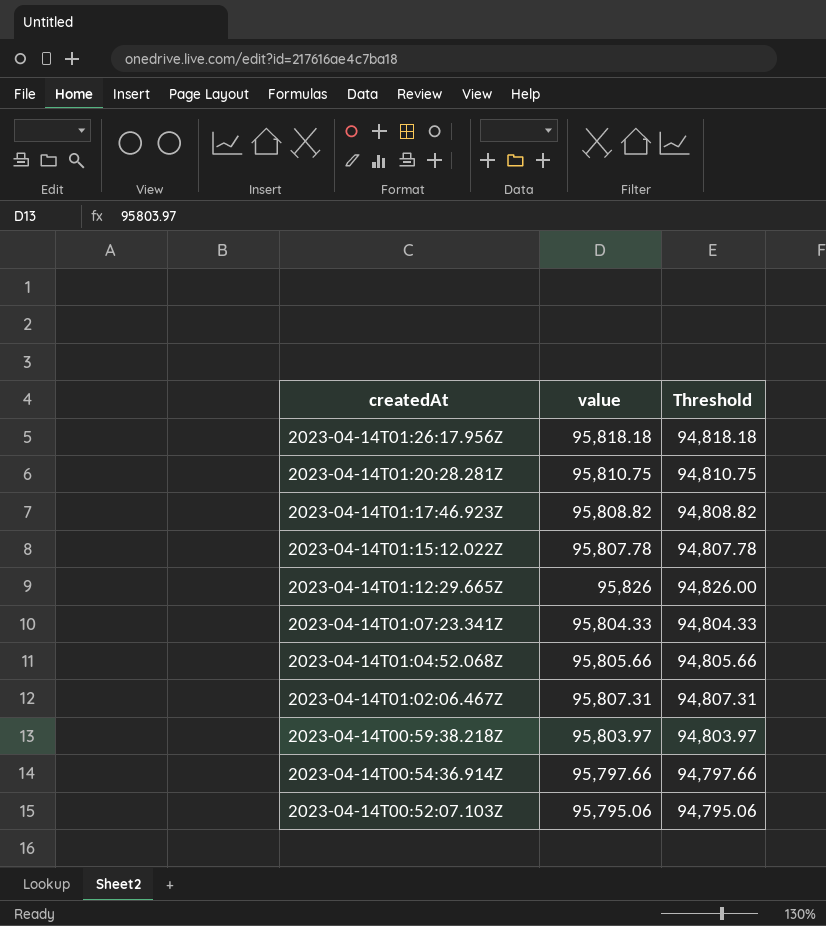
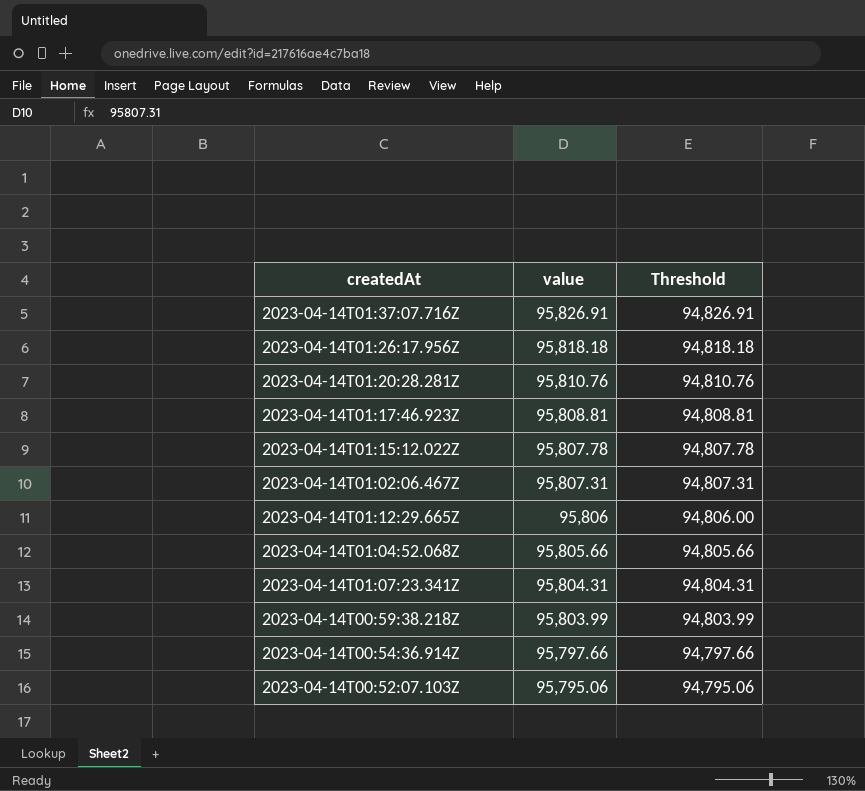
row order: createdAt descending -> value descending
row 2023-04-14T01:37:07.716Z: none -> 95,826.91 | 94,826.91
2023-04-14T01:20:28.281Z | value: 95,810.75 -> 95,810.76
2023-04-14T01:20:28.281Z | Threshold: 94,810.75 -> 94,810.76
2023-04-14T01:17:46.923Z | value: 95,808.82 -> 95,808.81
2023-04-14T01:17:46.923Z | Threshold: 94,808.82 -> 94,808.81
2023-04-14T01:12:29.665Z | value: 95,826 -> 95,806
2023-04-14T01:12:29.665Z | Threshold: 94,826.00 -> 94,806.00
2023-04-14T01:07:23.341Z | value: 95,804.33 -> 95,804.31
2023-04-14T01:07:23.341Z | Threshold: 94,804.33 -> 94,804.31
2023-04-14T00:59:38.218Z | value: 95,803.97 -> 95,803.99
2023-04-14T00:59:38.218Z | Threshold: 94,803.97 -> 94,803.99

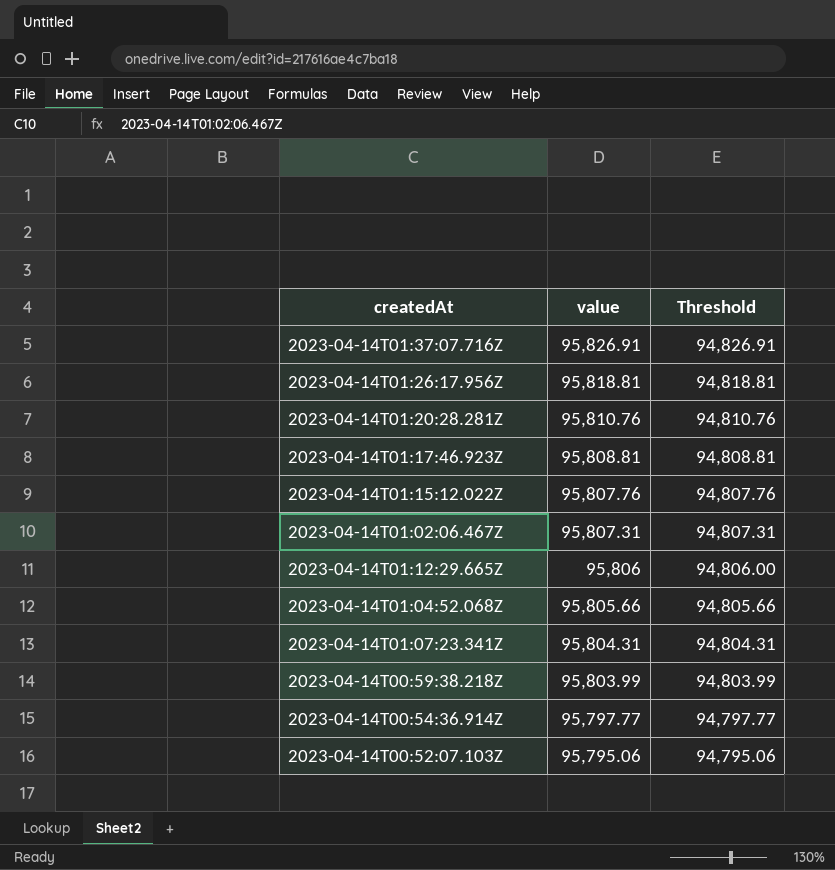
2023-04-14T01:26:17.956Z | value: 95,818.18 -> 95,818.81
2023-04-14T01:26:17.956Z | Threshold: 94,818.18 -> 94,818.81
2023-04-14T01:15:12.022Z | value: 95,807.78 -> 95,807.76
2023-04-14T01:15:12.022Z | Threshold: 94,807.78 -> 94,807.76
2023-04-14T00:54:36.914Z | value: 95,797.66 -> 95,797.77
2023-04-14T00:54:36.914Z | Threshold: 94,797.66 -> 94,797.77

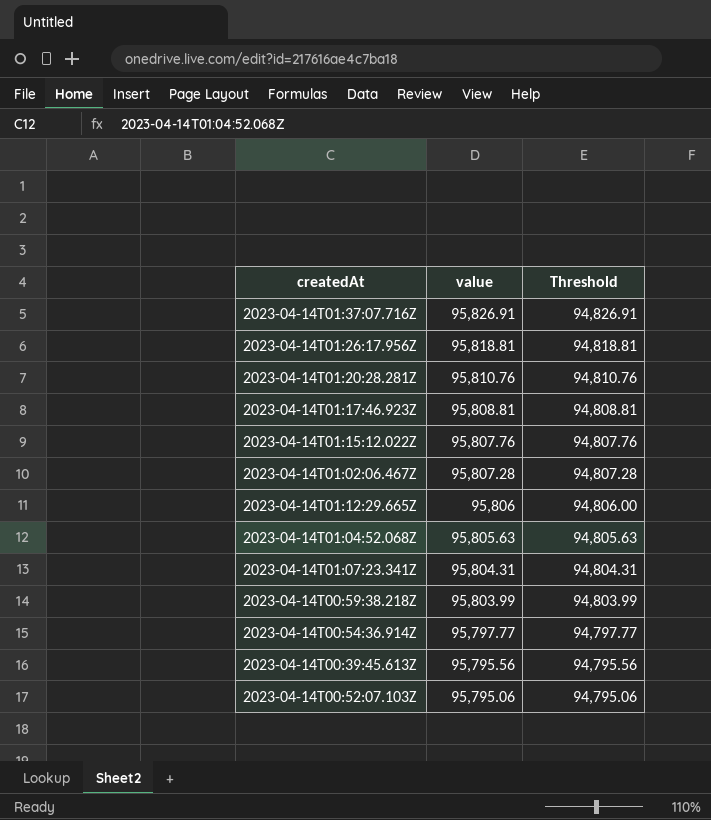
2023-04-14T01:02:06.467Z | value: 95,807.31 -> 95,807.28
2023-04-14T01:02:06.467Z | Threshold: 94,807.31 -> 94,807.28
2023-04-14T01:04:52.068Z | value: 95,805.66 -> 95,805.63
2023-04-14T01:04:52.068Z | Threshold: 94,805.66 -> 94,805.63
row 2023-04-14T00:39:45.613Z: none -> 95,795.56 | 94,795.56

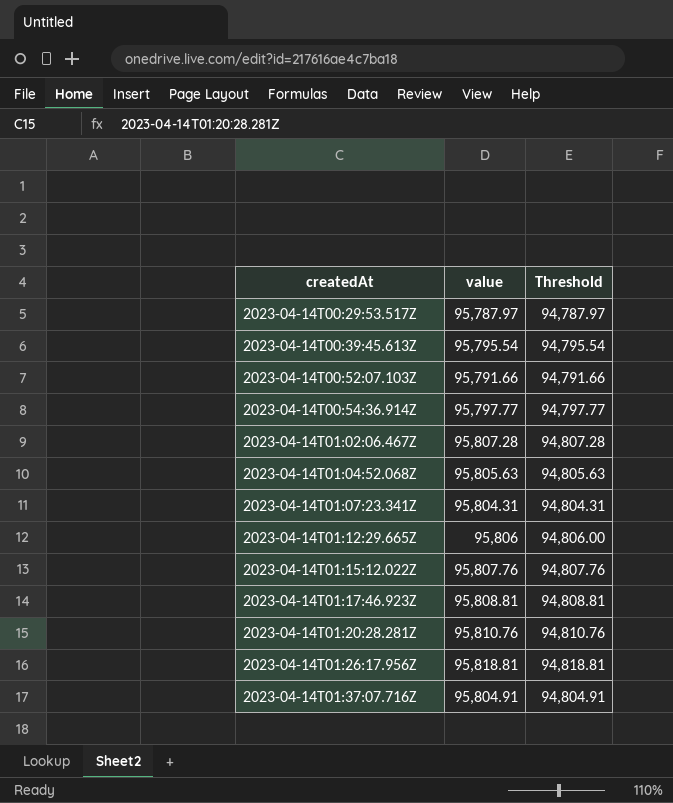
row order: value descending -> createdAt ascending
row 2023-04-14T00:59:38.218Z: 95,803.99 | 94,803.99 -> none
row 2023-04-14T00:29:53.517Z: none -> 95,787.97 | 94,787.97
2023-04-14T00:39:45.613Z | value: 95,795.56 -> 95,795.54
2023-04-14T00:39:45.613Z | Threshold: 94,795.56 -> 94,795.54
2023-04-14T00:52:07.103Z | value: 95,795.06 -> 95,791.66
2023-04-14T00:52:07.103Z | Threshold: 94,795.06 -> 94,791.66
2023-04-14T01:37:07.716Z | value: 95,826.91 -> 95,804.91
2023-04-14T01:37:07.716Z | Threshold: 94,826.91 -> 94,804.91

